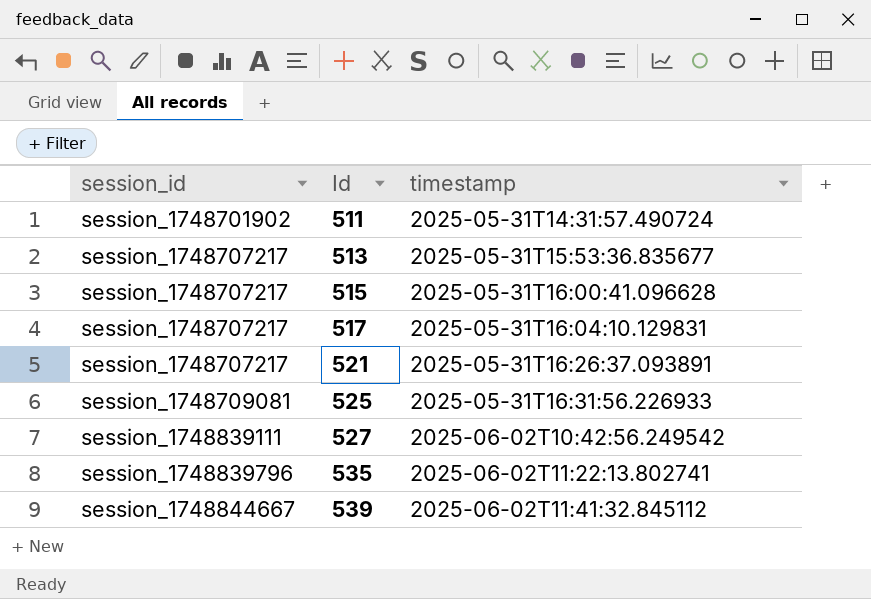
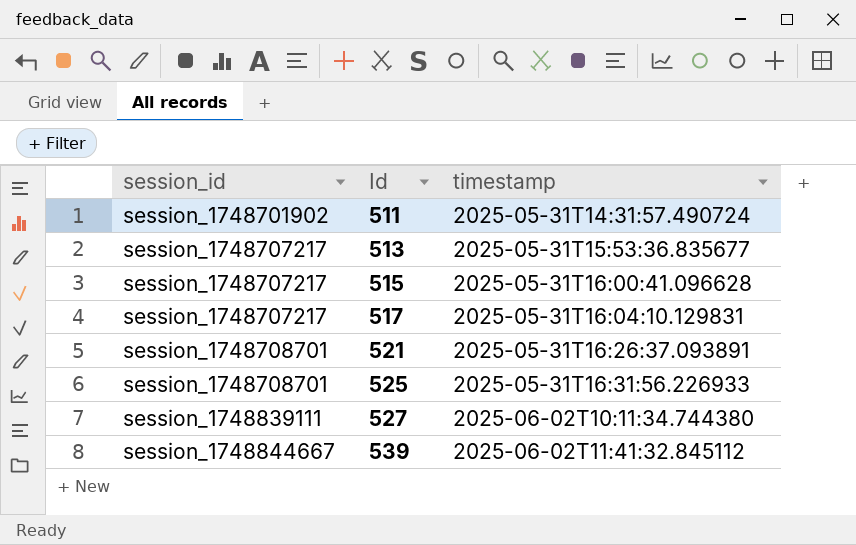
row 535: session_1748839796 | 2025-06-02T11:22:13.802741 -> none
521 | session_id: session_1748707217 -> session_1748708701
525 | session_id: session_1748709081 -> session_1748708701
527 | timestamp: 2025-06-02T10:42:56.249542 -> 2025-06-02T10:11:34.744380

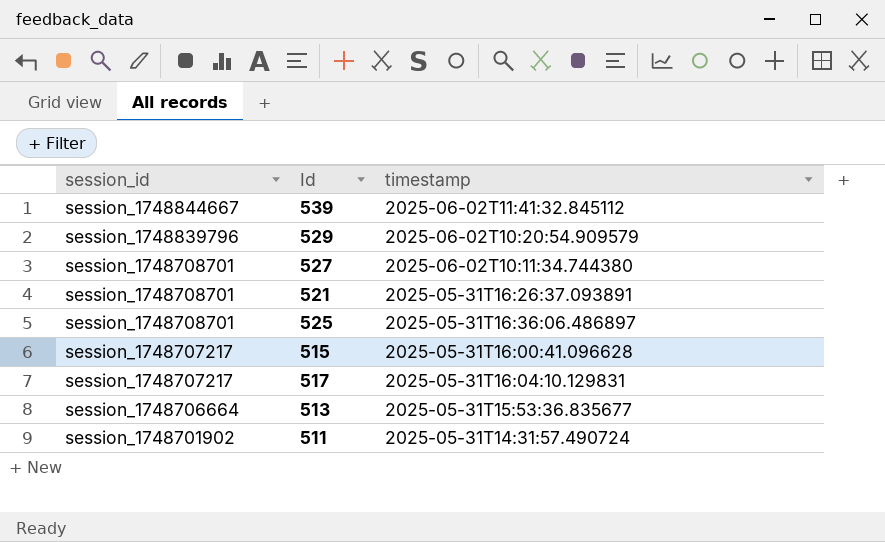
row order: session_id ascending -> session_id descending
row 529: none -> session_1748839796 | 2025-06-02T10:20:54.909579
527 | session_id: session_1748839111 -> session_1748708701
525 | timestamp: 2025-05-31T16:31:56.226933 -> 2025-05-31T16:36:06.486897
513 | session_id: session_1748707217 -> session_1748706664

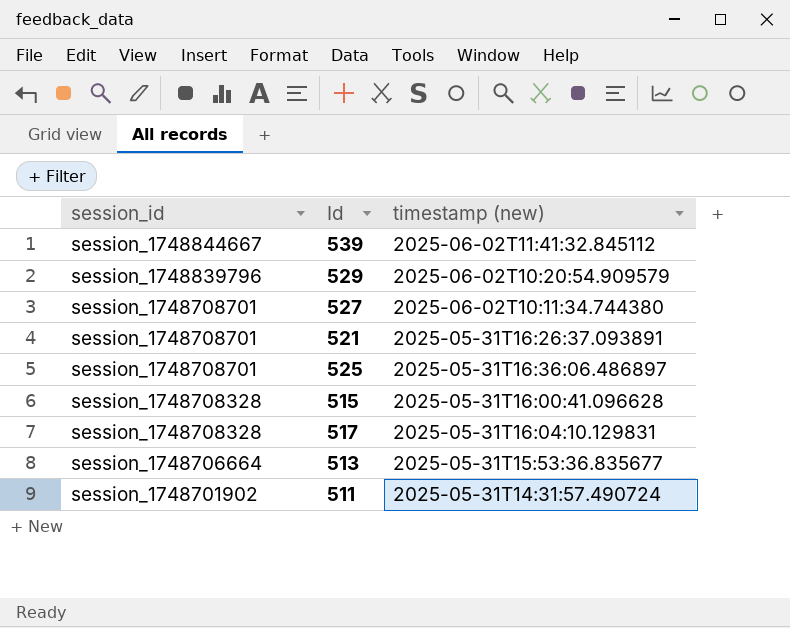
column name: timestamp -> timestamp (new)
515 | session_id: session_1748707217 -> session_1748708328
517 | session_id: session_1748707217 -> session_1748708328

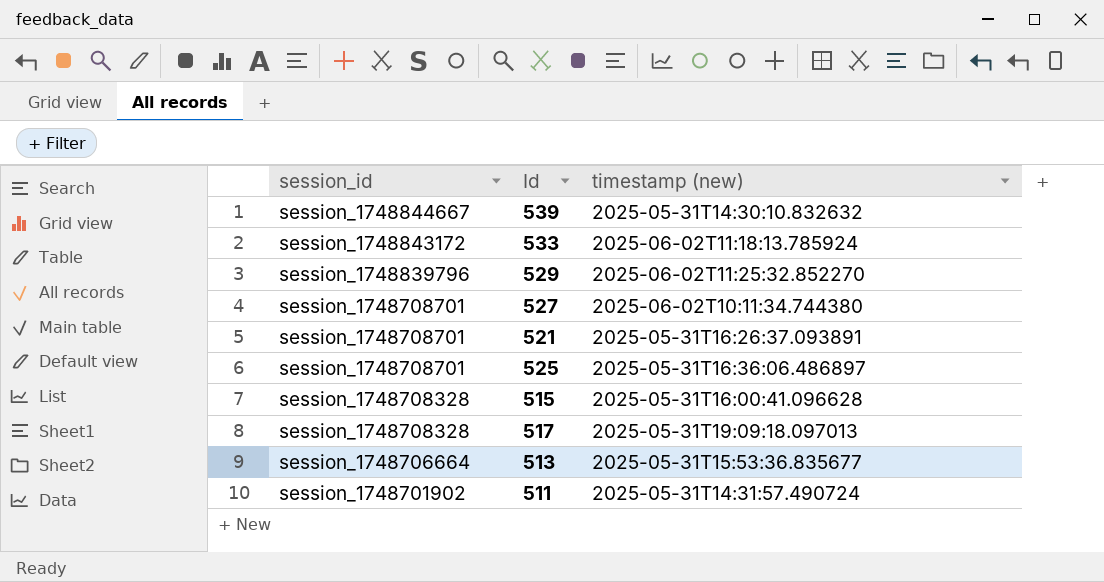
539 | timestamp (new): 2025-06-02T11:41:32.845112 -> 2025-05-31T14:30:10.832632
row 533: none -> session_1748843172 | 2025-06-02T11:18:13.785924
529 | timestamp (new): 2025-06-02T10:20:54.909579 -> 2025-06-02T11:25:32.852270
517 | timestamp (new): 2025-05-31T16:04:10.129831 -> 2025-05-31T19:09:18.097013

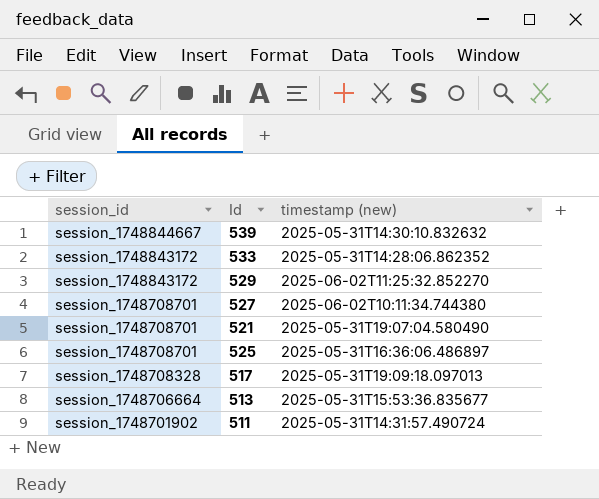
row 515: session_1748708328 | 2025-05-31T16:00:41.096628 -> none
533 | timestamp (new): 2025-06-02T11:18:13.785924 -> 2025-05-31T14:28:06.862352
529 | session_id: session_1748839796 -> session_1748843172
521 | timestamp (new): 2025-05-31T16:26:37.093891 -> 2025-05-31T19:07:04.580490

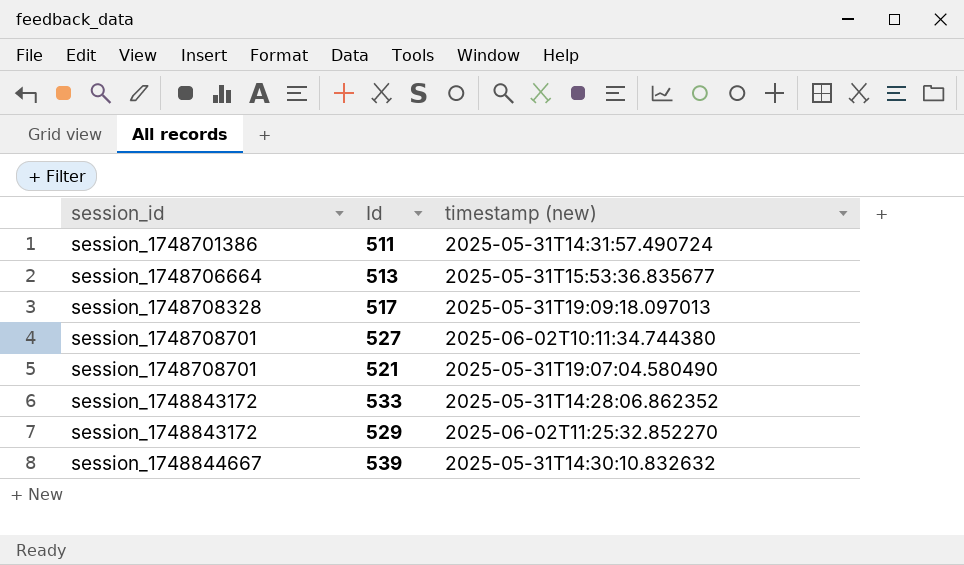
row order: session_id descending -> session_id ascending
row 525: session_1748708701 | 2025-05-31T16:36:06.486897 -> none
511 | session_id: session_1748701902 -> session_1748701386

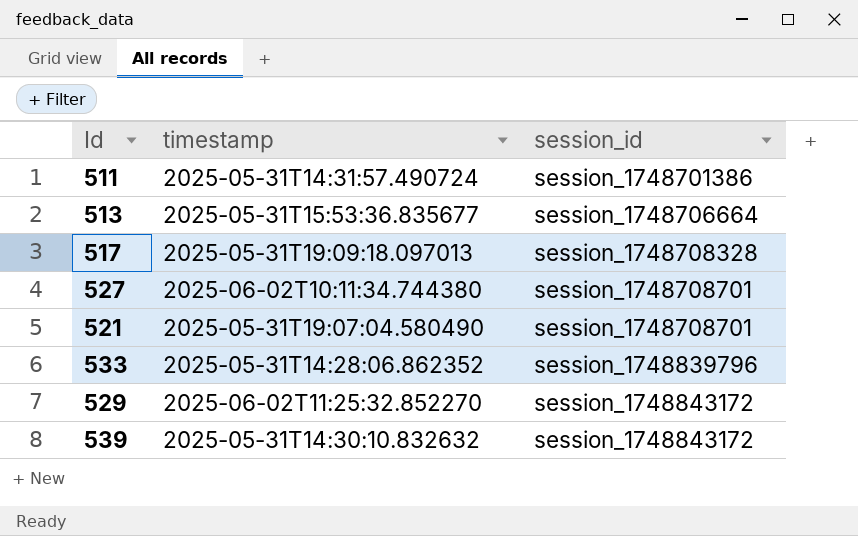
column name: timestamp (new) -> timestamp
column session_id | position: 1 -> 3
533 | session_id: session_1748843172 -> session_1748839796
539 | session_id: session_1748844667 -> session_1748843172

